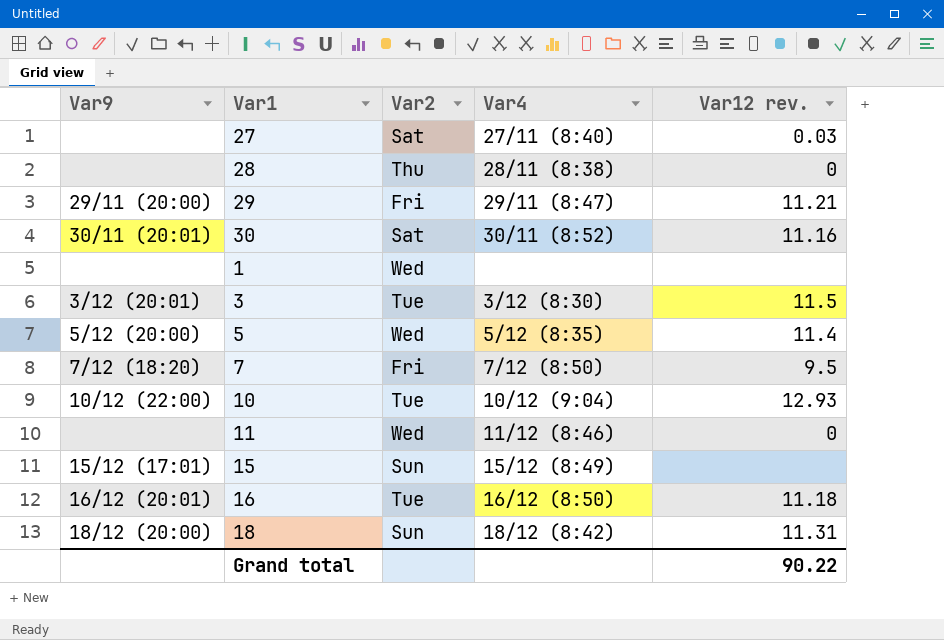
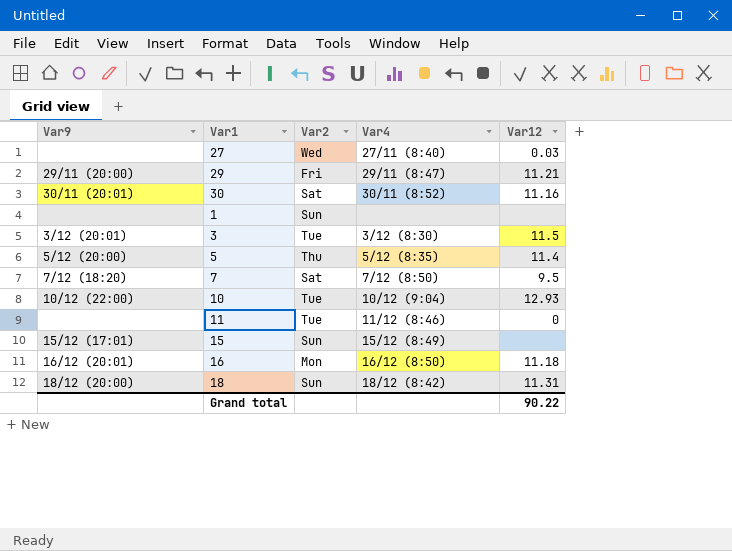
column name: Var12 rev. -> Var12
row 28: none | Thu | 28/11 (8:38) | 0 -> none
27 | Var2: Sat -> Wed
1 | Var2: Wed -> Sun
5 | Var2: Wed -> Thu
7 | Var2: Fri -> Sat
11 | Var2: Wed -> Tue
16 | Var2: Tue -> Mon

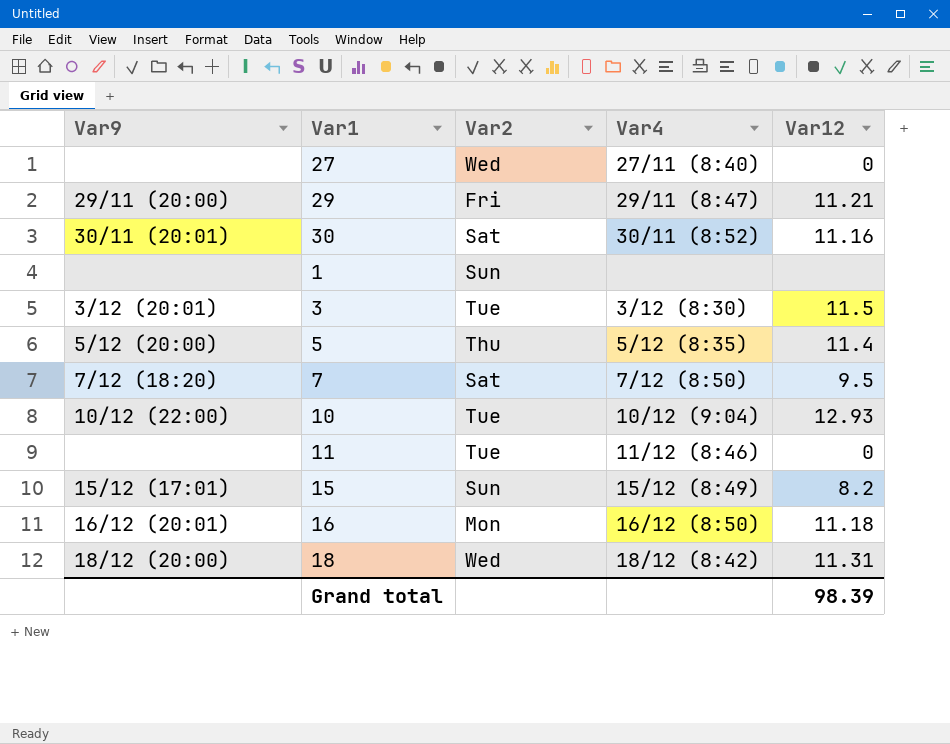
27 | Var12: 0.03 -> 0
15 | Var12: none -> 8.2
18 | Var2: Sun -> Wed
Grand total | Var12: 90.22 -> 98.39

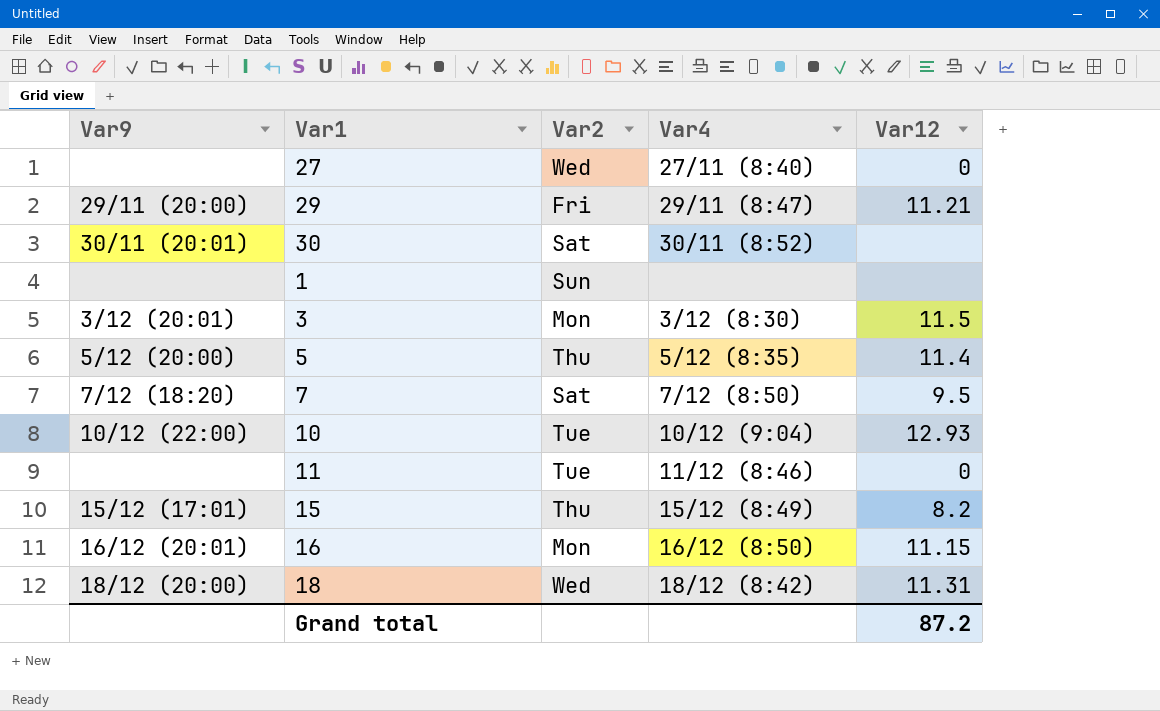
30 | Var12: 11.16 -> none
3 | Var2: Tue -> Mon
15 | Var2: Sun -> Thu
16 | Var12: 11.18 -> 11.15
Grand total | Var12: 98.39 -> 87.2

